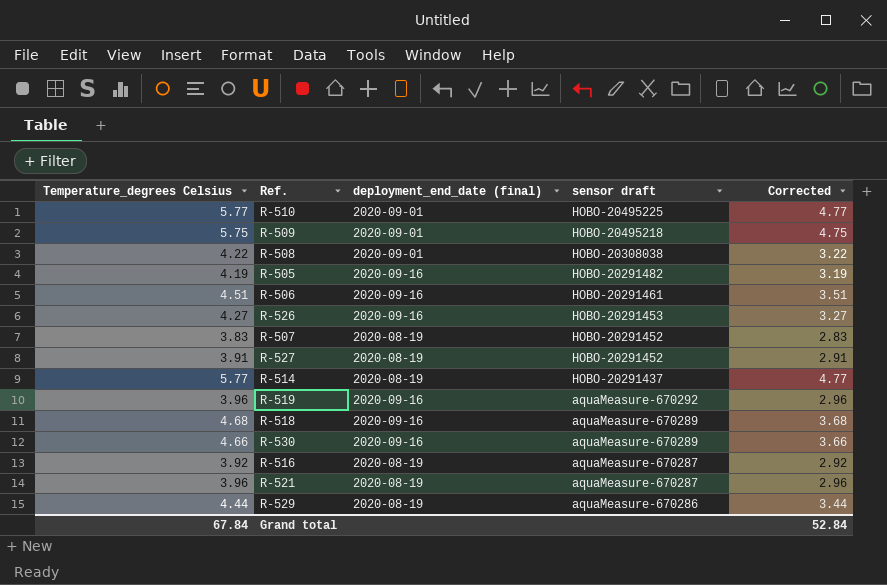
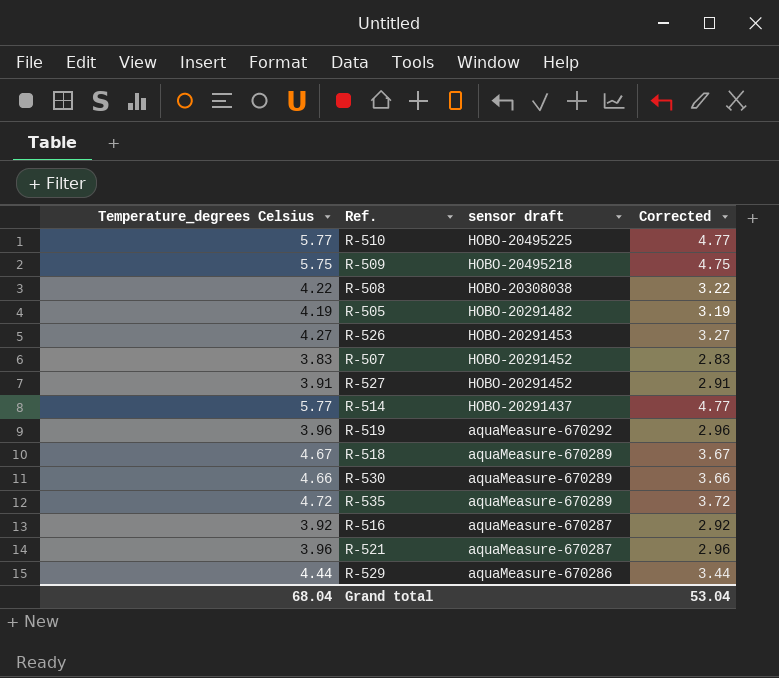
column deployment_end_date (final) | position: 3 -> none
row R-506: 4.51 | 2020-09-16 | HOBO-20291461 | 3.51 -> none
R-518 | Temperature_degrees Celsius: 4.68 -> 4.67
R-518 | Corrected: 3.68 -> 3.67
row R-535: none -> 4.72 | aquaMeasure-670289 | 3.72
Grand total | Temperature_degrees Celsius: 67.84 -> 68.04
Grand total | Corrected: 52.84 -> 53.04

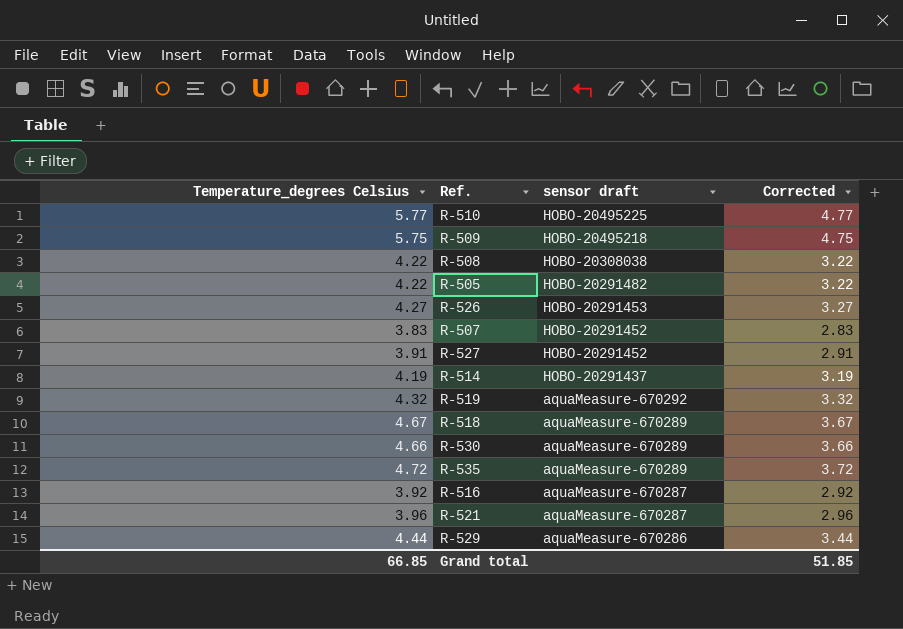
R-505 | Temperature_degrees Celsius: 4.19 -> 4.22
R-505 | Corrected: 3.19 -> 3.22
R-514 | Temperature_degrees Celsius: 5.77 -> 4.19
R-514 | Corrected: 4.77 -> 3.19
R-519 | Temperature_degrees Celsius: 3.96 -> 4.32
R-519 | Corrected: 2.96 -> 3.32
Grand total | Temperature_degrees Celsius: 68.04 -> 66.85
Grand total | Corrected: 53.04 -> 51.85

